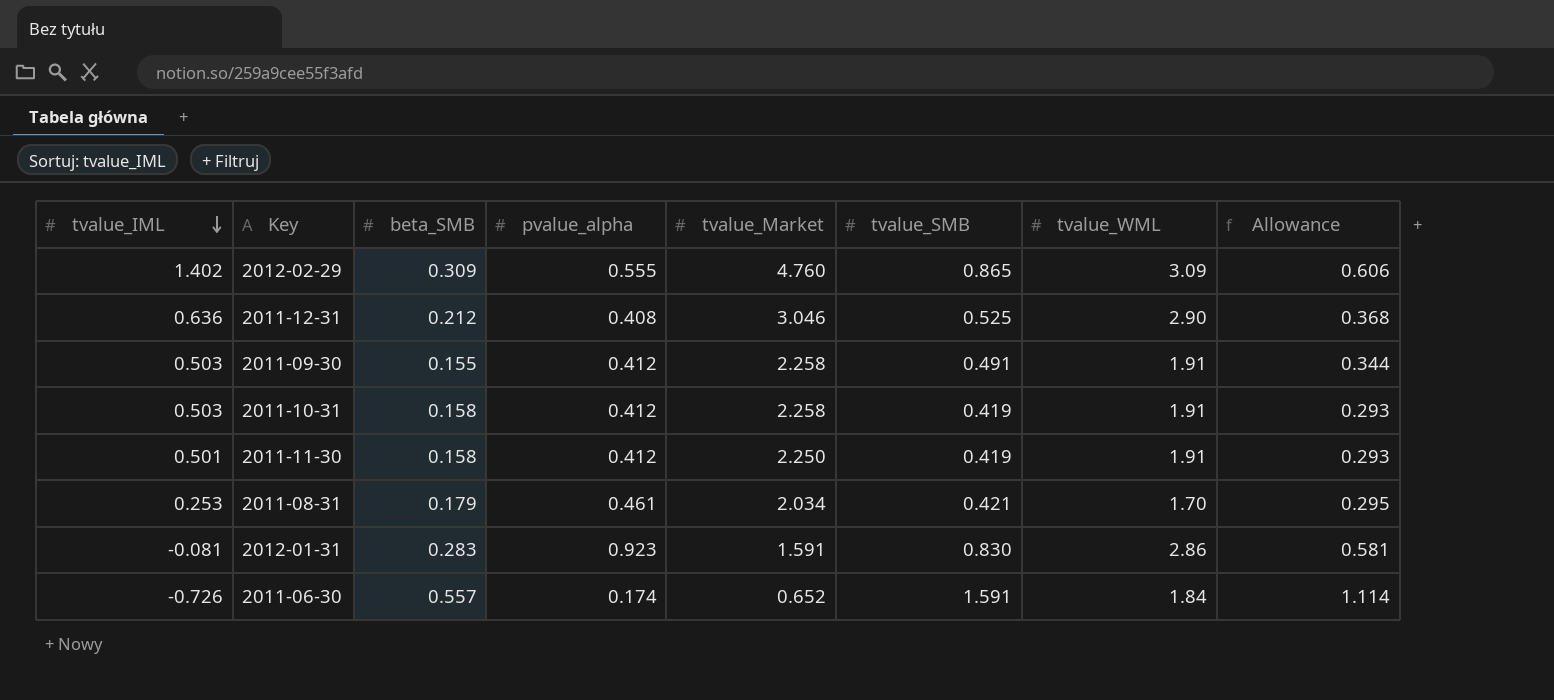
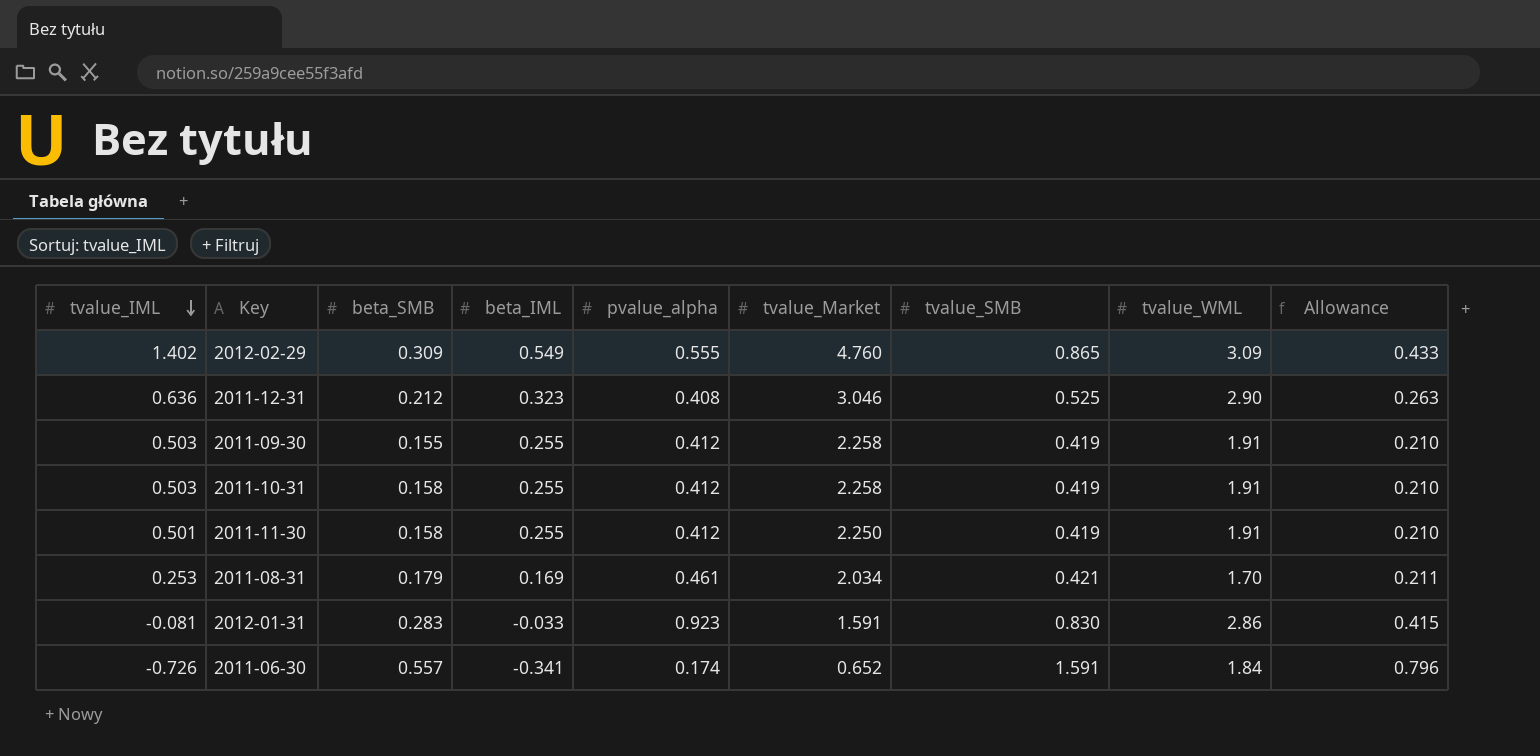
column beta_IML | position: none -> 4
column Allowance | formula: [tvalue_SMB] * 0.7 -> [tvalue_SMB] * 0.5
2011-09-30 | tvalue_SMB: 0.491 -> 0.419

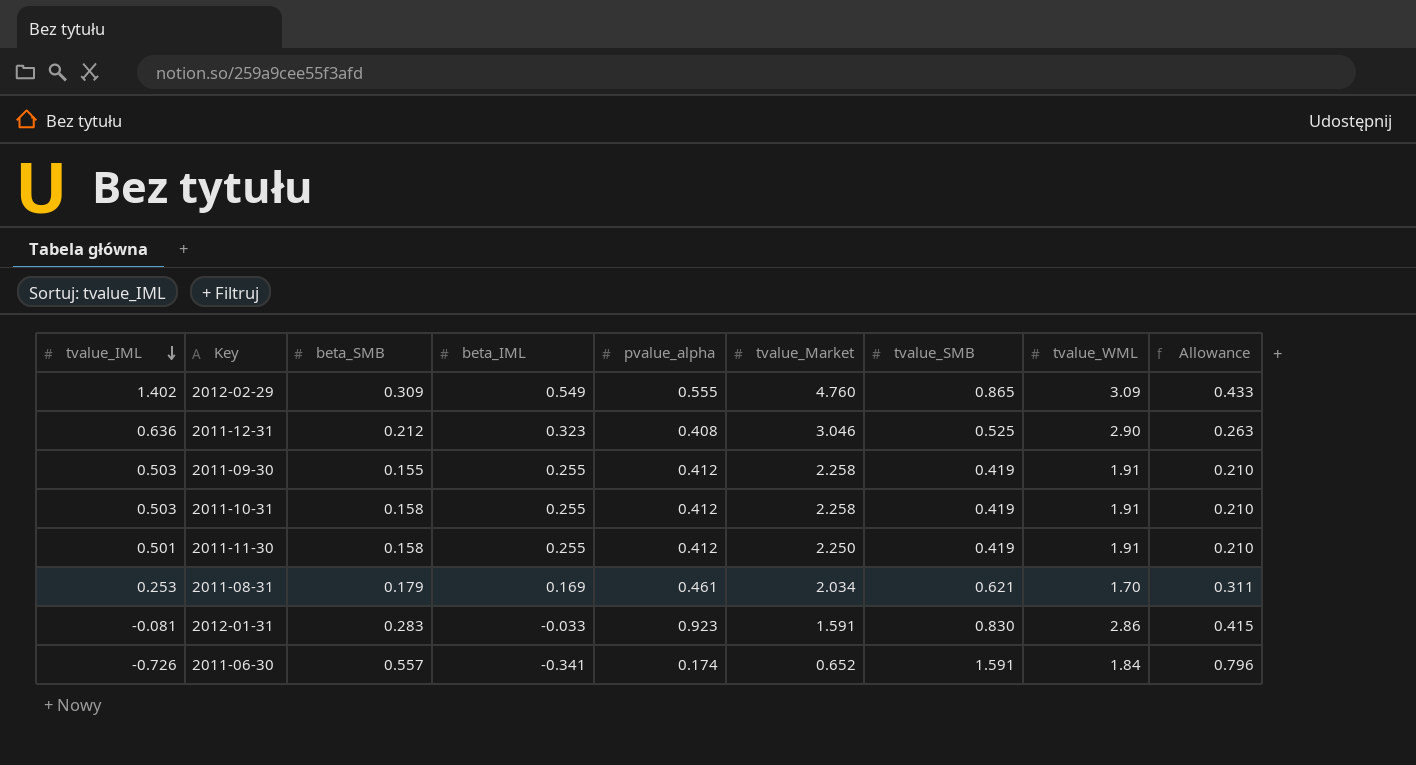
2011-08-31 | tvalue_SMB: 0.421 -> 0.621
2011-08-31 | Allowance: 0.211 -> 0.311

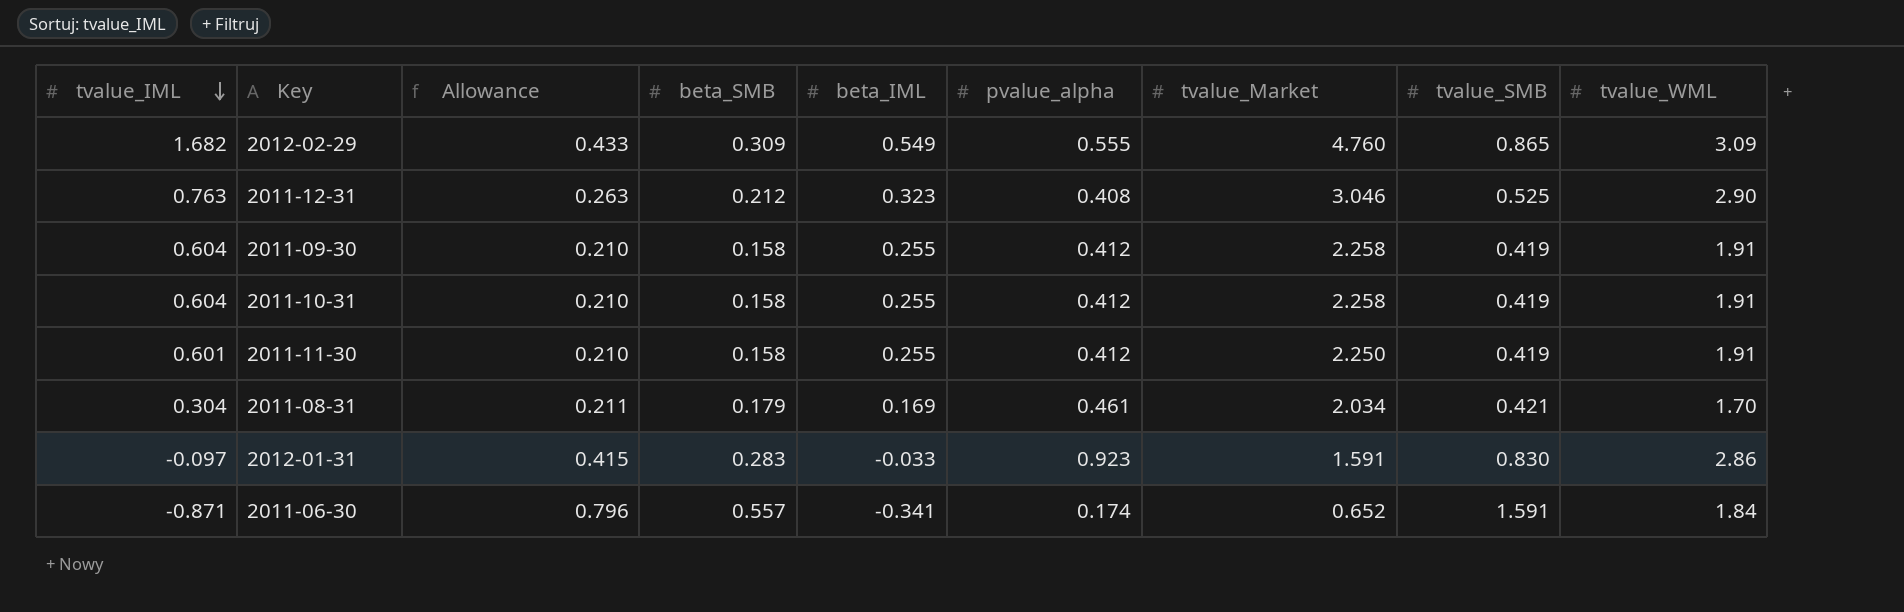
column Allowance | position: 9 -> 3
2012-02-29 | tvalue_IML: 1.402 -> 1.682
2011-12-31 | tvalue_IML: 0.636 -> 0.763
2011-09-30 | tvalue_IML: 0.503 -> 0.604
2011-09-30 | beta_SMB: 0.155 -> 0.158
2011-10-31 | tvalue_IML: 0.503 -> 0.604
2011-11-30 | tvalue_IML: 0.501 -> 0.601
2011-08-31 | tvalue_IML: 0.253 -> 0.304
2011-08-31 | Allowance: 0.311 -> 0.211
2011-08-31 | tvalue_SMB: 0.621 -> 0.421
2012-01-31 | tvalue_IML: -0.081 -> -0.097
2011-06-30 | tvalue_IML: -0.726 -> -0.871

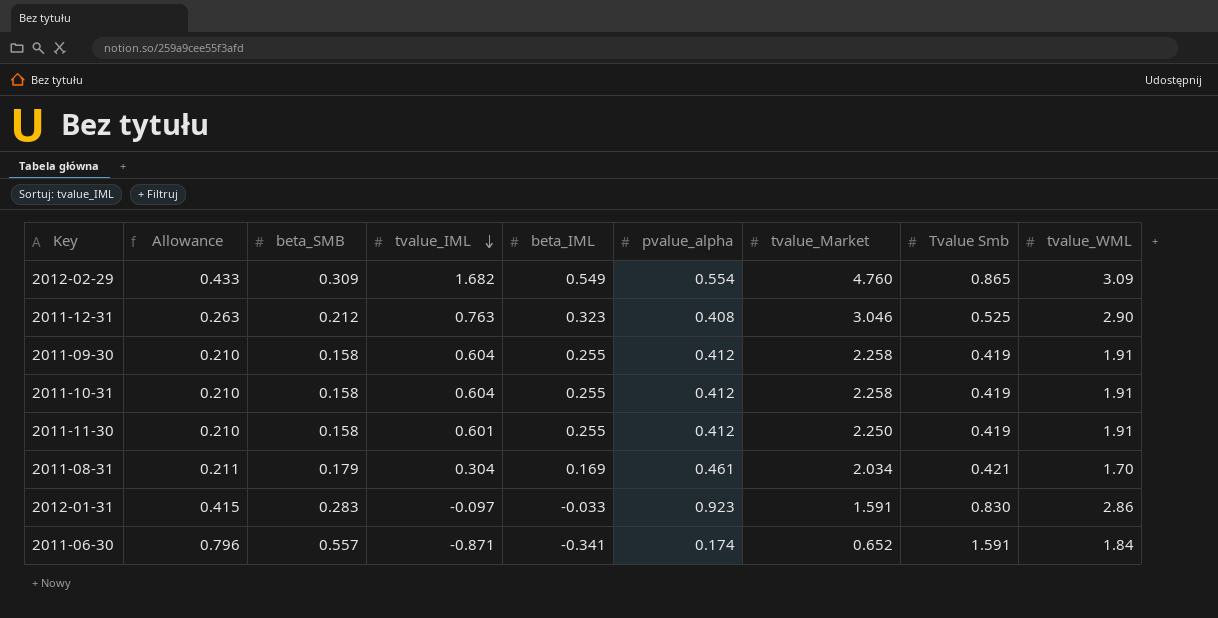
column tvalue_IML | position: 1 -> 4
column name: tvalue_SMB -> Tvalue Smb
2012-02-29 | pvalue_alpha: 0.555 -> 0.554

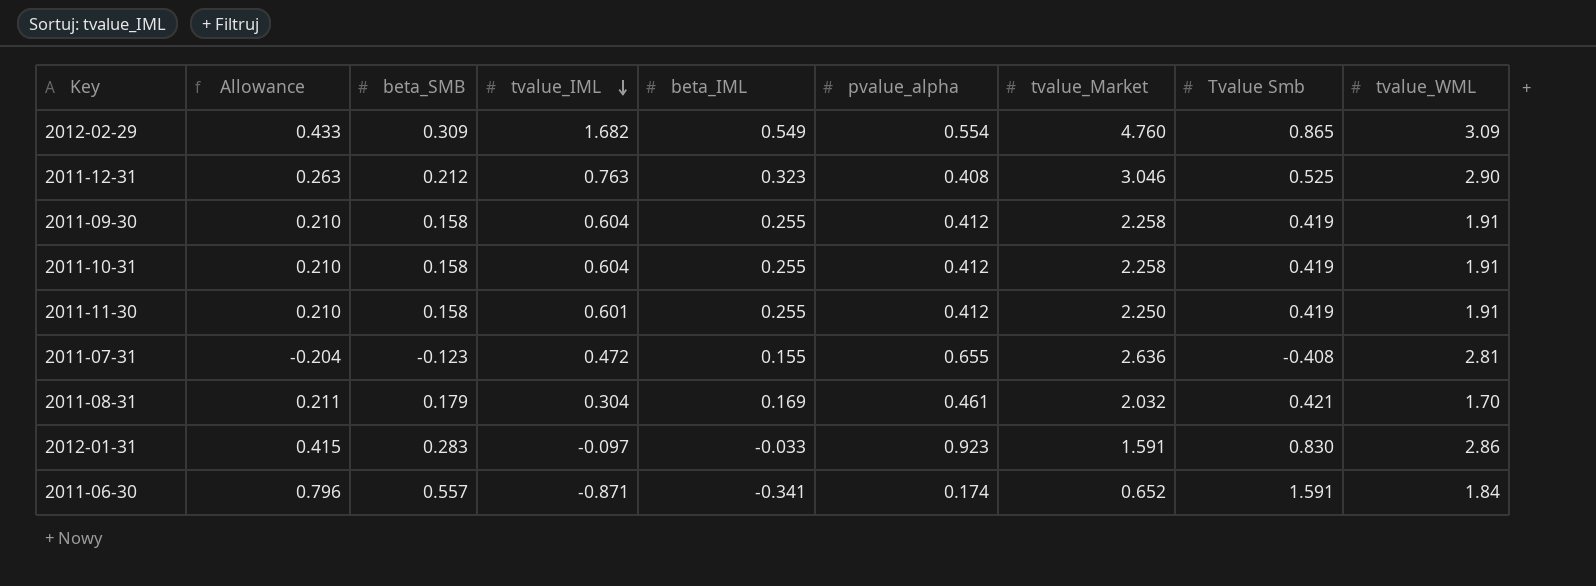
row 2011-07-31: none -> -0.204 | -0.123 | 0.472 | 0.155 | 0.655 | 2.636 | -0.408 | 2.81
2011-08-31 | tvalue_Market: 2.034 -> 2.032

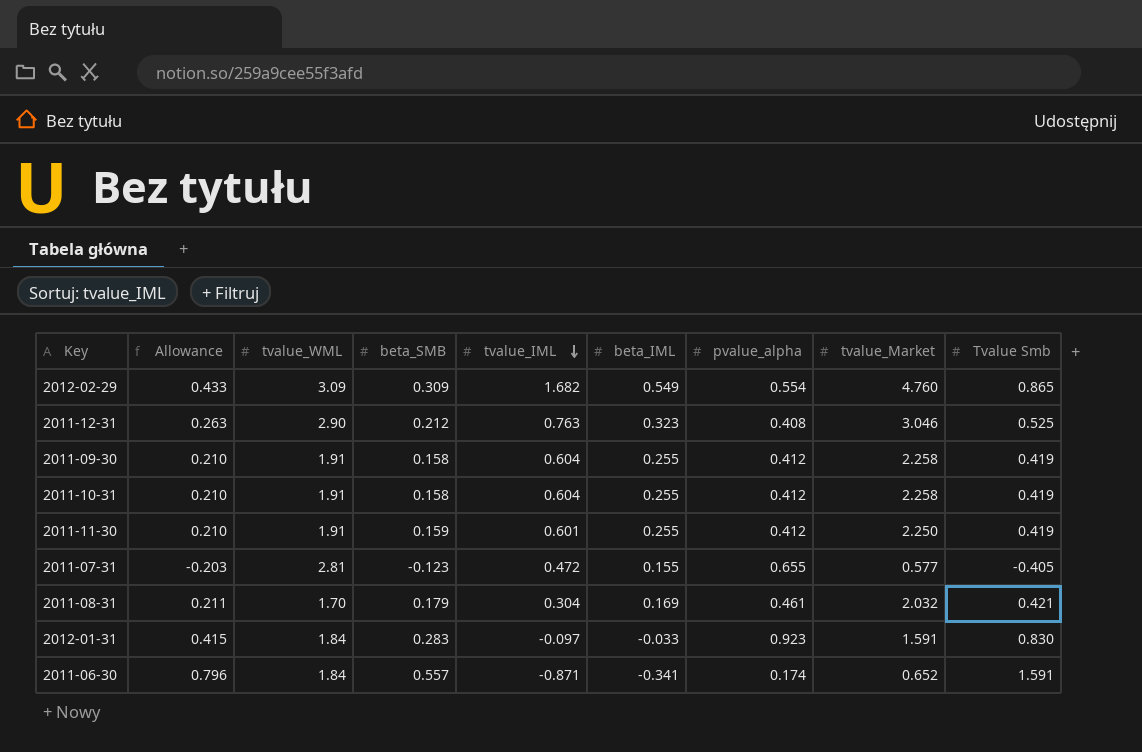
column tvalue_WML | position: 9 -> 3
2011-11-30 | beta_SMB: 0.158 -> 0.159
2011-07-31 | Allowance: -0.204 -> -0.203
2011-07-31 | tvalue_Market: 2.636 -> 0.577
2011-07-31 | Tvalue Smb: -0.408 -> -0.405
2012-01-31 | tvalue_WML: 2.86 -> 1.84

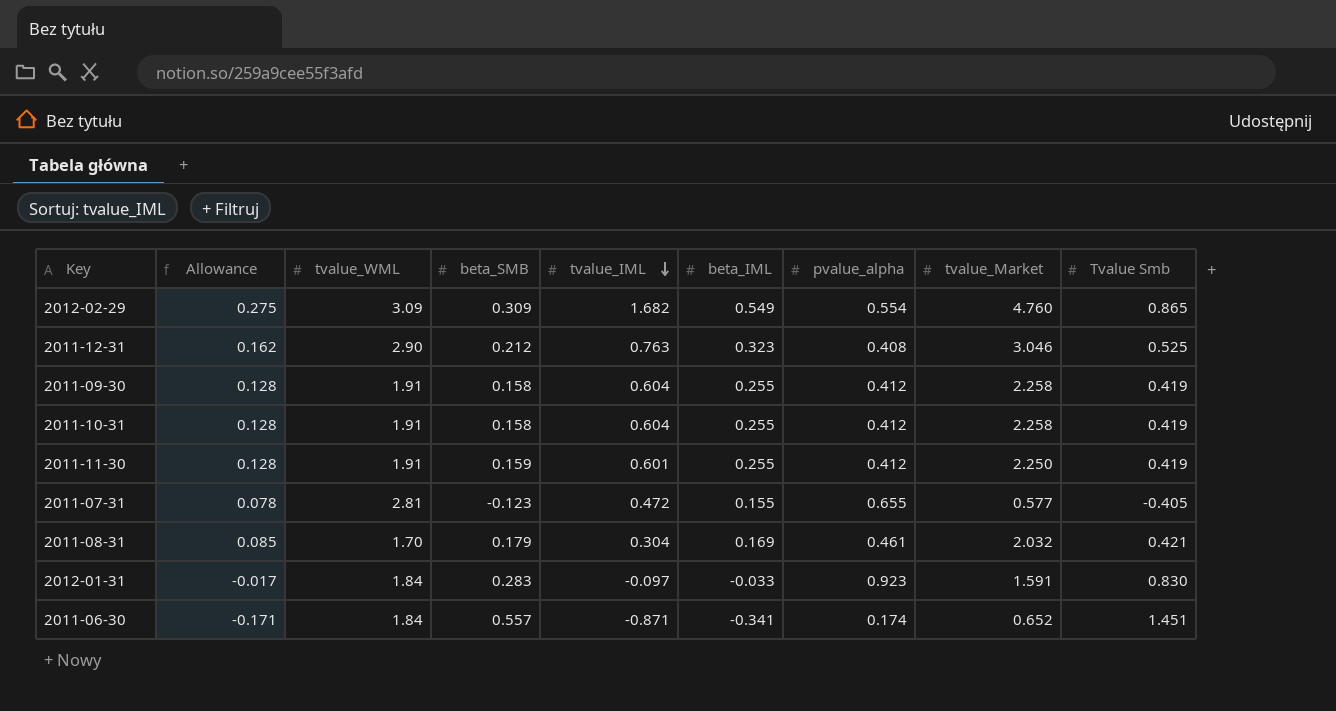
column Allowance | formula: [Tvalue Smb] * 0.5 -> [beta_IML] * 0.5
2011-06-30 | Tvalue Smb: 1.591 -> 1.451

